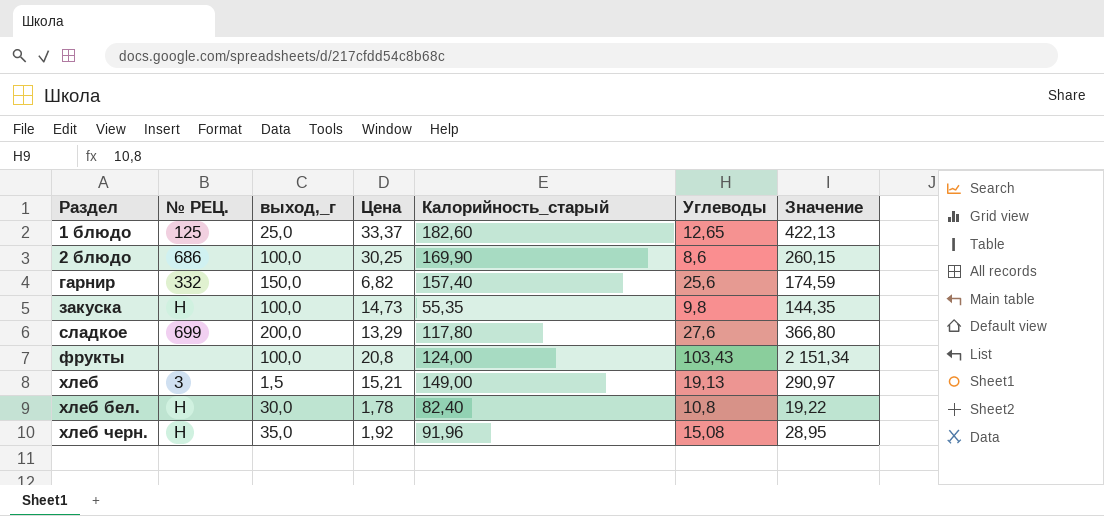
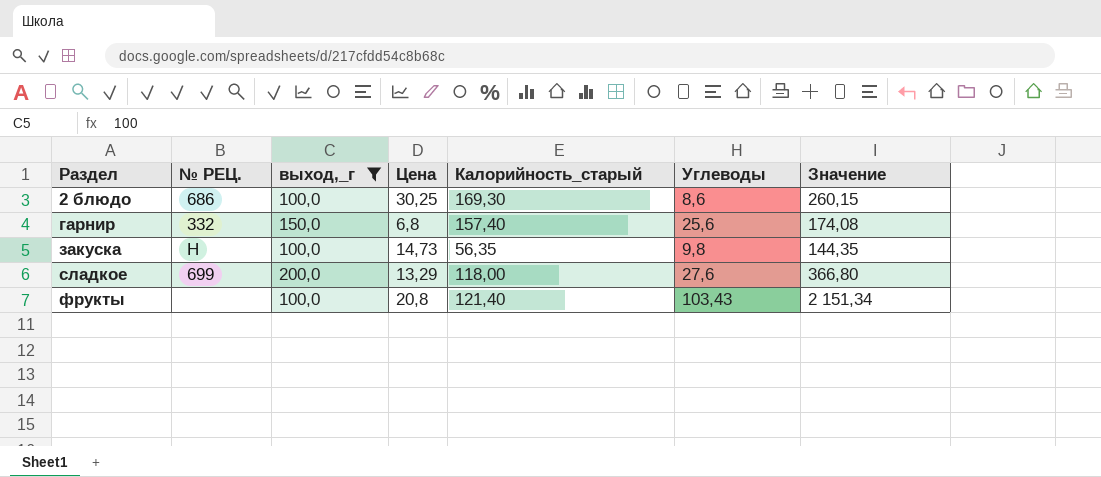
filter: none -> выход,_г >= 100,0
2 блюдо | Калорийность_старый: 169,90 -> 169,30
гарнир | Цена: 6,82 -> 6,8
гарнир | Значение: 174,59 -> 174,08
закуска | Калорийность_старый: 55,35 -> 56,35
сладкое | Калорийность_старый: 117,80 -> 118,00
фрукты | Калорийность_старый: 124,00 -> 121,40

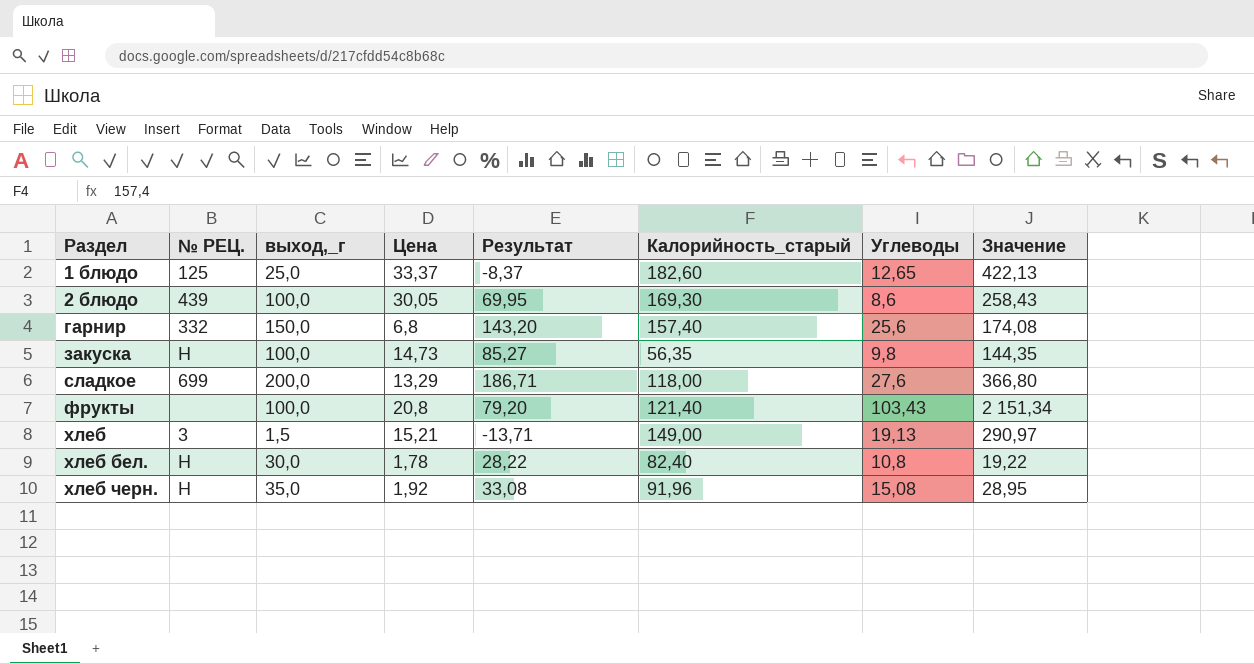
filter: выход,_г >= 100,0 -> none
column Результат | formula: none -> [выход,_г] - [Цена]
2 блюдо | № РЕЦ.: 686 -> 439
2 блюдо | Цена: 30,25 -> 30,05
2 блюдо | Значение: 260,15 -> 258,43

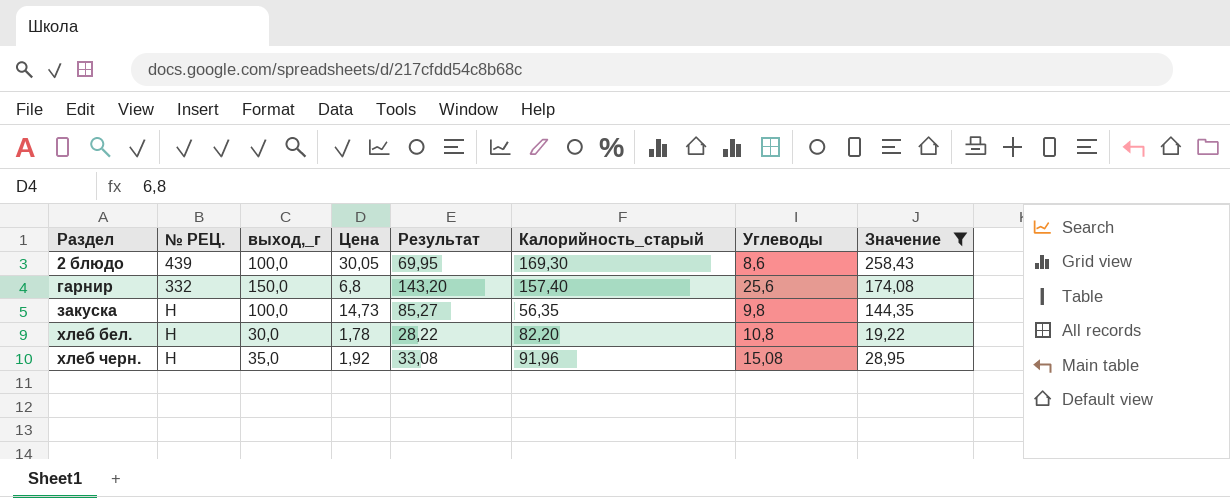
filter: none -> Значение <= 258,43
хлеб бел. | Калорийность_старый: 82,40 -> 82,20

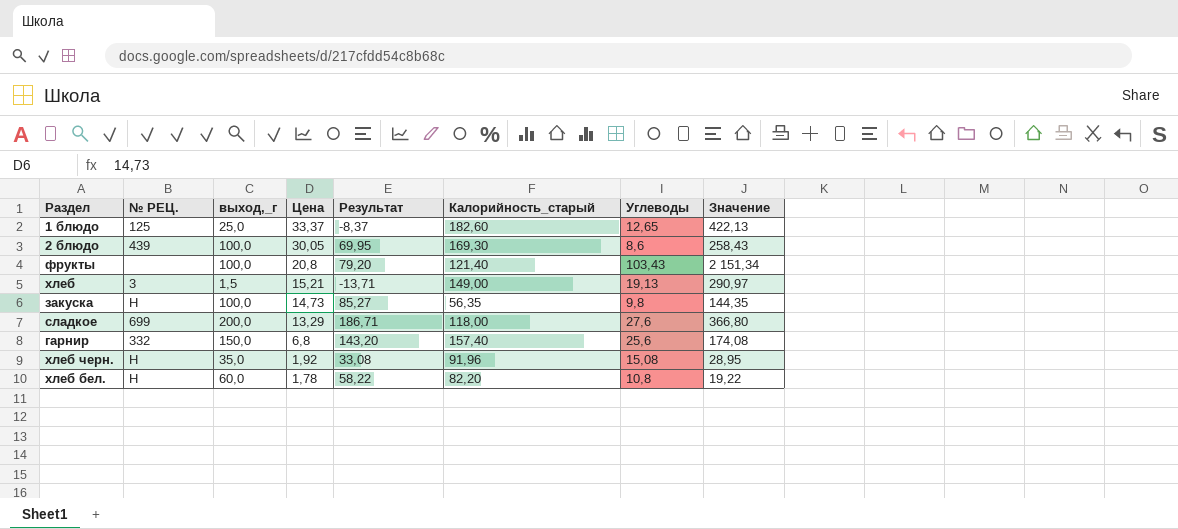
filter: Значение <= 258,43 -> none
row order: Раздел ascending -> Цена descending
хлеб бел. | выход,_г: 30,0 -> 60,0
хлеб бел. | Результат: 28,22 -> 58,22

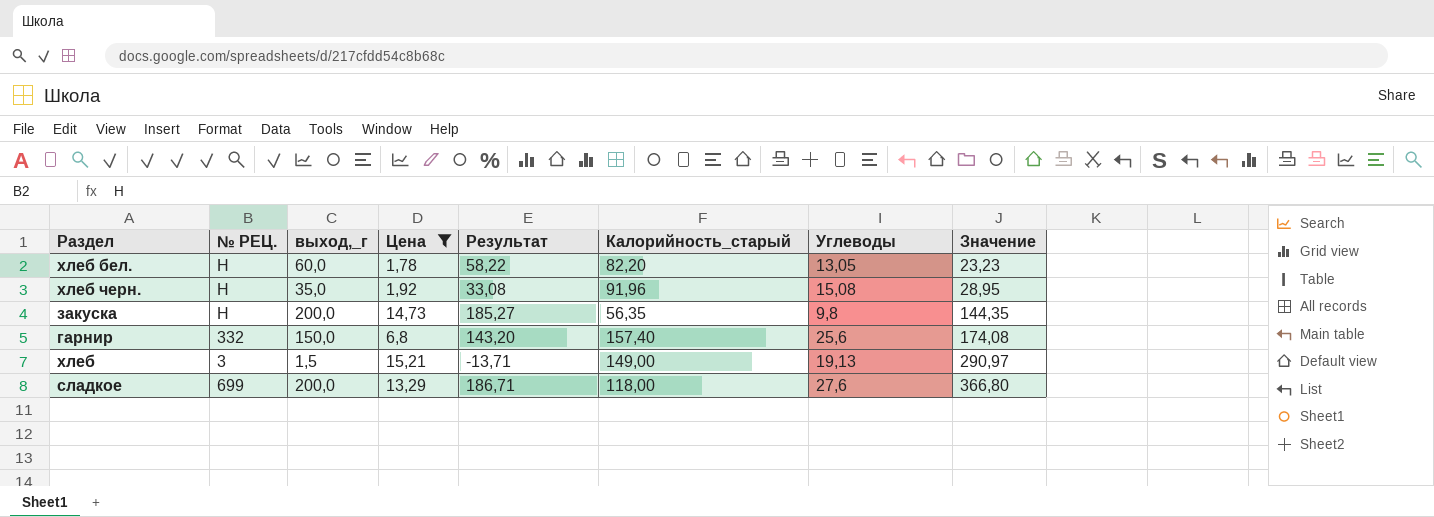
filter: none -> Цена <= 15,21
row order: Цена descending -> Значение ascending
хлеб бел. | Углеводы: 10,8 -> 13,05
хлеб бел. | Значение: 19,22 -> 23,23
закуска | выход,_г: 100,0 -> 200,0
закуска | Результат: 85,27 -> 185,27

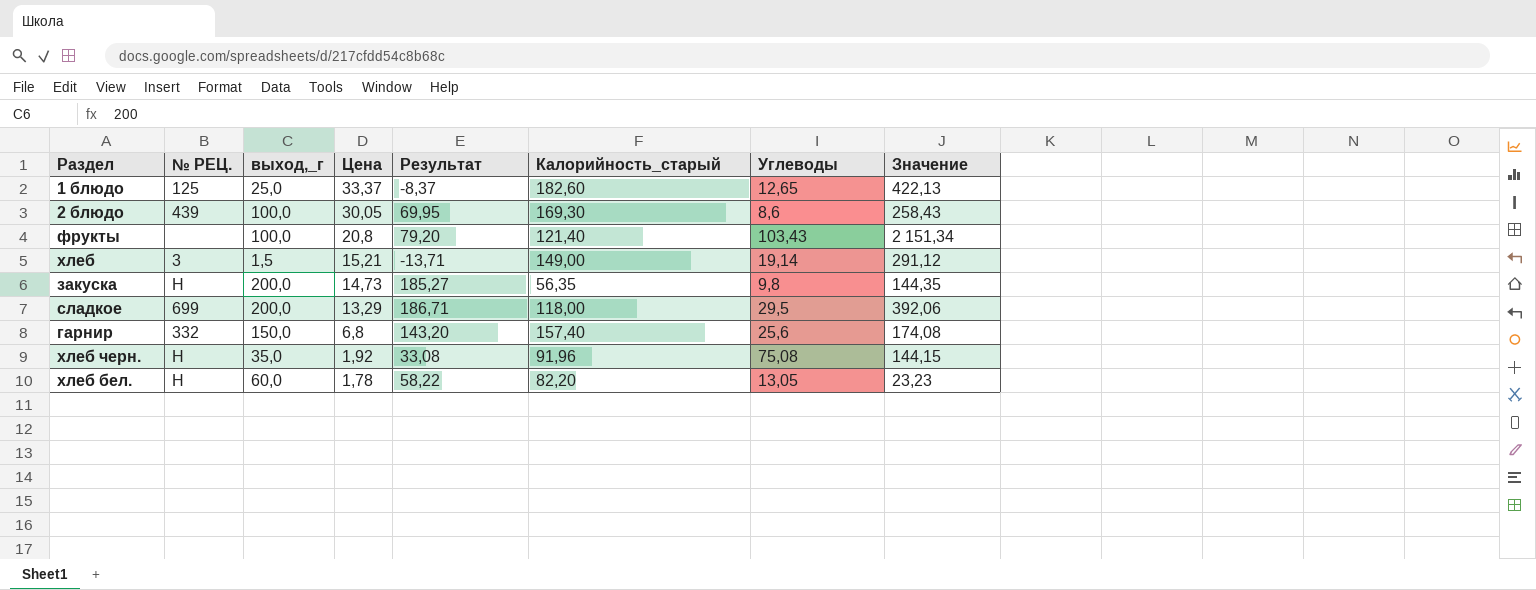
filter: Цена <= 15,21 -> none
row order: Значение ascending -> Цена descending
хлеб | Углеводы: 19,13 -> 19,14
хлеб | Значение: 290,97 -> 291,12
сладкое | Углеводы: 27,6 -> 29,5
сладкое | Значение: 366,80 -> 392,06
хлеб черн. | Углеводы: 15,08 -> 75,08
хлеб черн. | Значение: 28,95 -> 144,15

